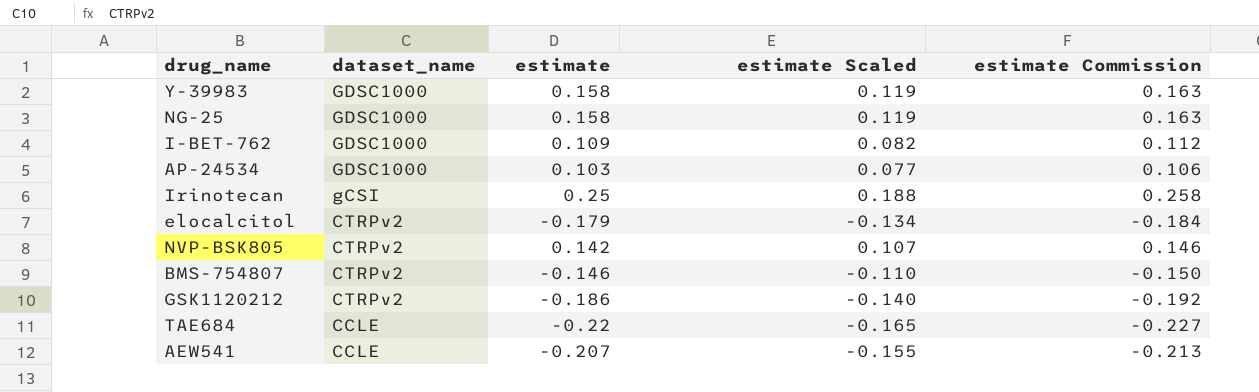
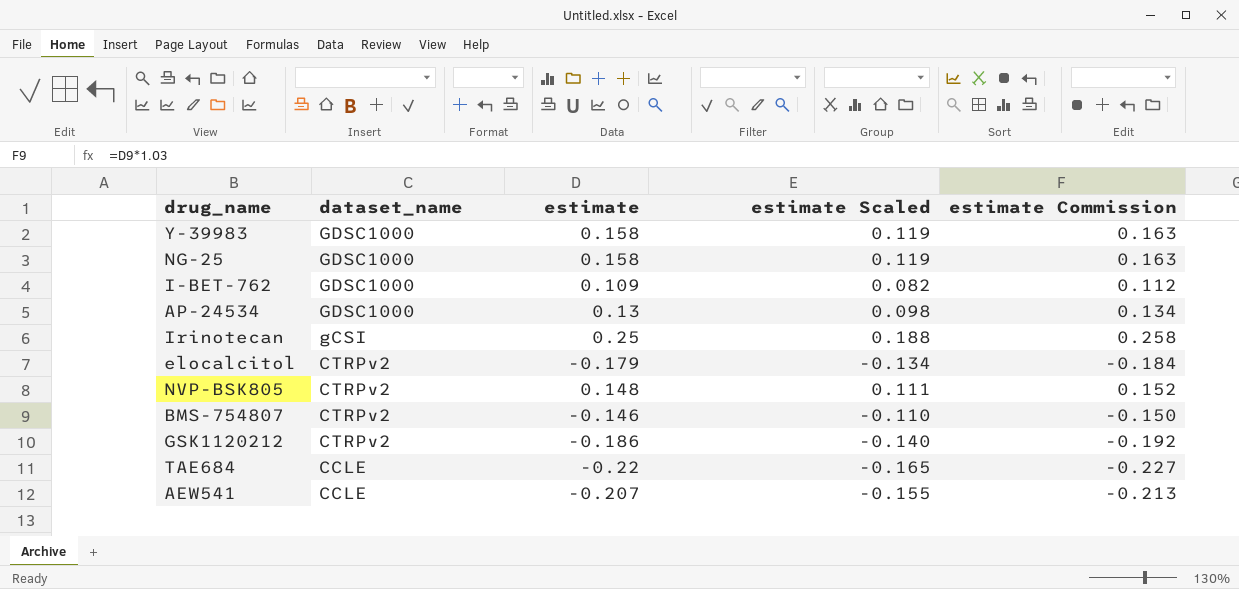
AP-24534 | estimate: 0.103 -> 0.13
AP-24534 | estimate Scaled: 0.077 -> 0.098
AP-24534 | estimate Commission: 0.106 -> 0.134
NVP-BSK805 | estimate: 0.142 -> 0.148
NVP-BSK805 | estimate Scaled: 0.107 -> 0.111
NVP-BSK805 | estimate Commission: 0.146 -> 0.152

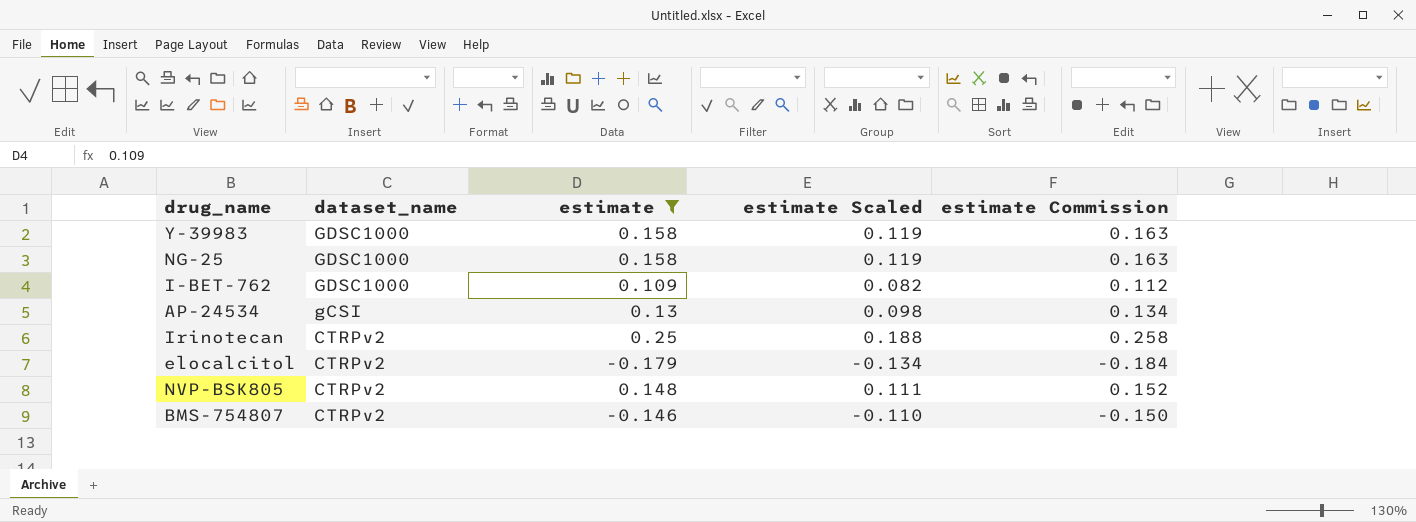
filter: none -> estimate >= -0.179
AP-24534 | dataset_name: GDSC1000 -> gCSI
Irinotecan | dataset_name: gCSI -> CTRPv2

